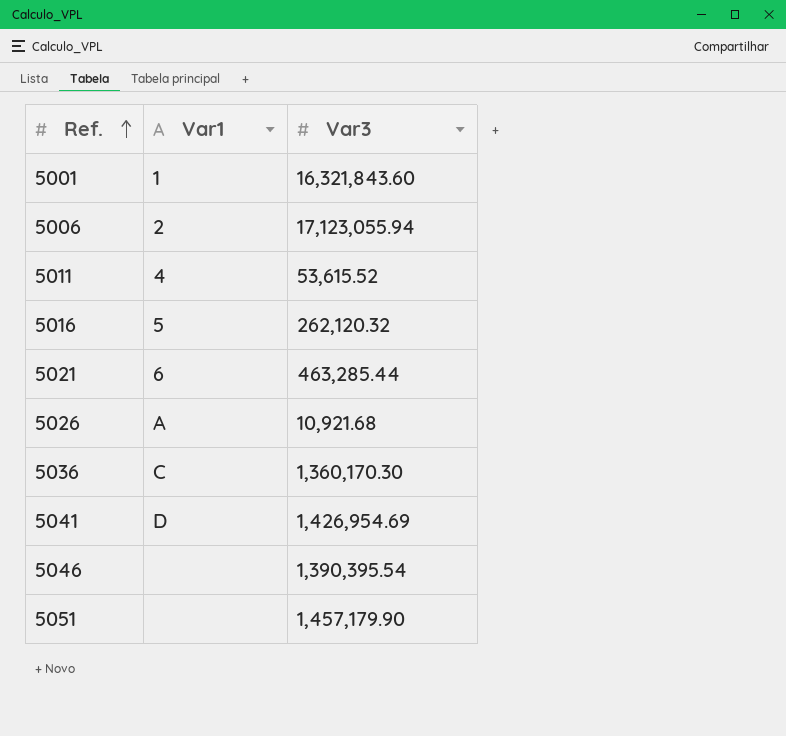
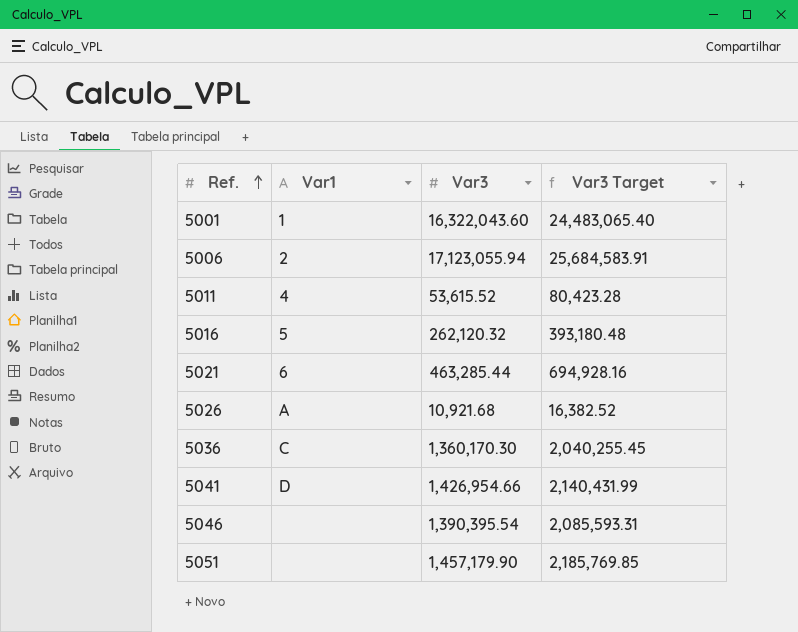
column Var3 Target | formula: none -> [Var3] * 1.5
5001 | Var3: 16,321,843.60 -> 16,322,043.60
5041 | Var3: 1,426,954.69 -> 1,426,954.66

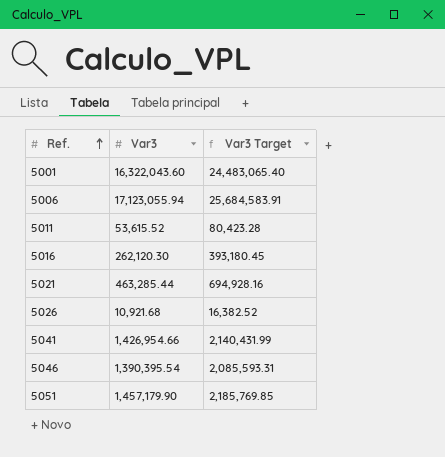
column Var1 | position: 2 -> none
row 5036: C | 1,360,170.30 | 2,040,255.45 -> none
5016 | Var3: 262,120.32 -> 262,120.30
5016 | Var3 Target: 393,180.48 -> 393,180.45

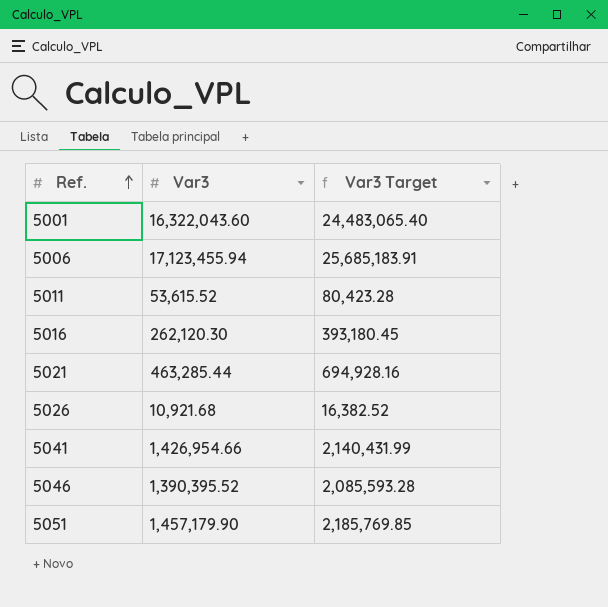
5006 | Var3: 17,123,055.94 -> 17,123,455.94
5006 | Var3 Target: 25,684,583.91 -> 25,685,183.91
5046 | Var3: 1,390,395.54 -> 1,390,395.52
5046 | Var3 Target: 2,085,593.31 -> 2,085,593.28

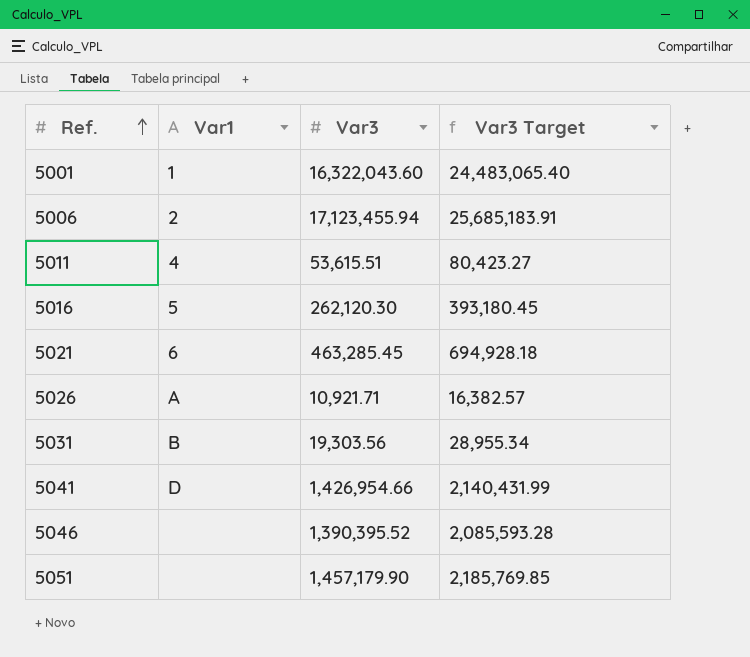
column Var1 | position: none -> 2
5011 | Var3: 53,615.52 -> 53,615.51
5011 | Var3 Target: 80,423.28 -> 80,423.27
5021 | Var3: 463,285.44 -> 463,285.45
5021 | Var3 Target: 694,928.16 -> 694,928.18
5026 | Var3: 10,921.68 -> 10,921.71
5026 | Var3 Target: 16,382.52 -> 16,382.57
row 5031: none -> B | 19,303.56 | 28,955.34

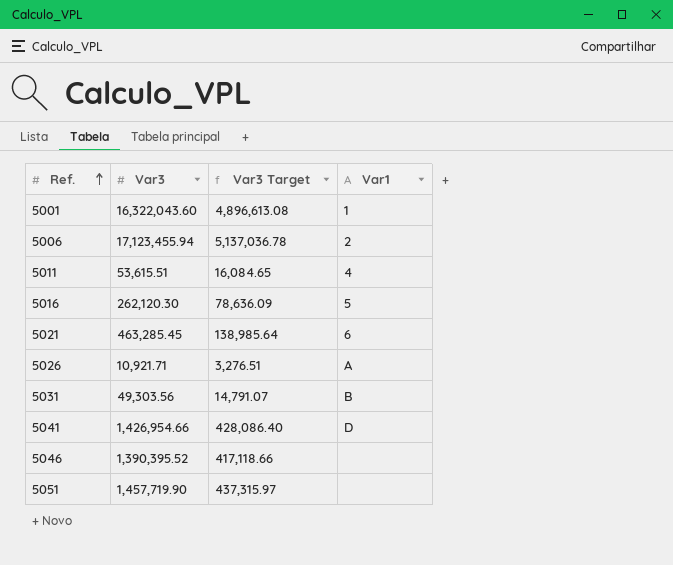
column Var3 Target | formula: [Var3] * 1.5 -> [Var3] * 0.3
column Var1 | position: 2 -> 4
5031 | Var3: 19,303.56 -> 49,303.56
5051 | Var3: 1,457,179.90 -> 1,457,719.90

